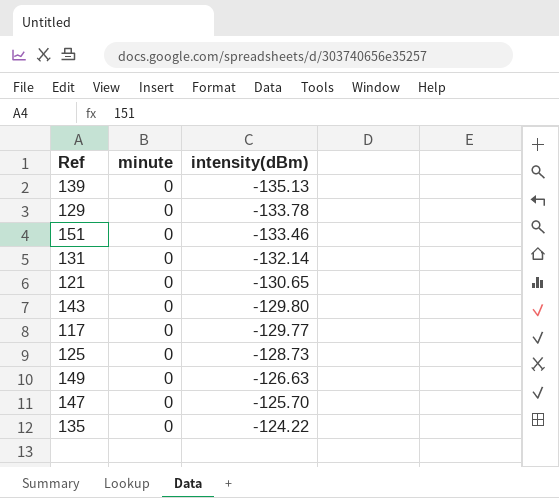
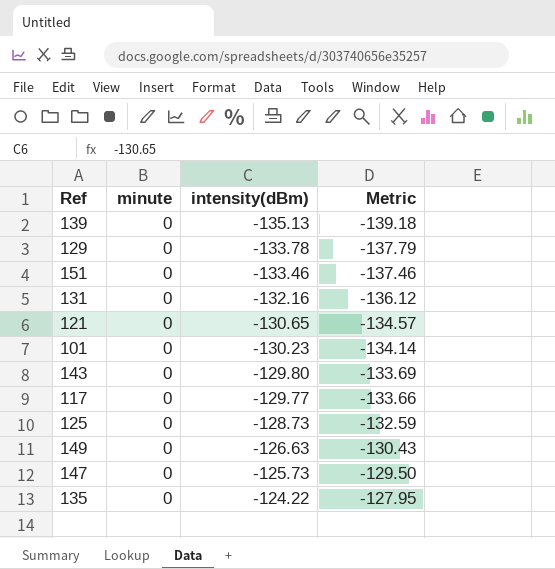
column Metric | formula: none -> [intensity(dBm)] * 1.03
131 | intensity(dBm): -132.14 -> -132.16
row 101: none -> 0 | -130.23 | -134.14
147 | intensity(dBm): -125.70 -> -125.73

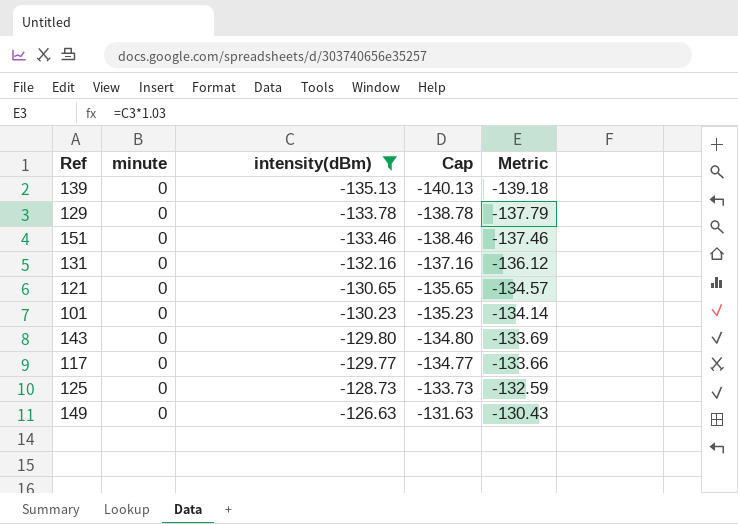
filter: none -> intensity(dBm) <= -126.63
column Cap | formula: none -> [intensity(dBm)] - 5

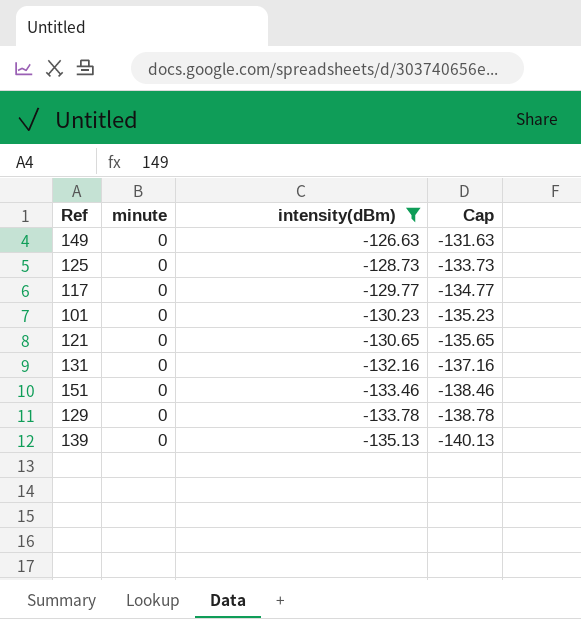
row order: intensity(dBm) ascending -> intensity(dBm) descending
column Metric | formula: [intensity(dBm)] * 1.03 -> none
row 143: 0 | -129.80 | -134.80 | -133.69 -> none

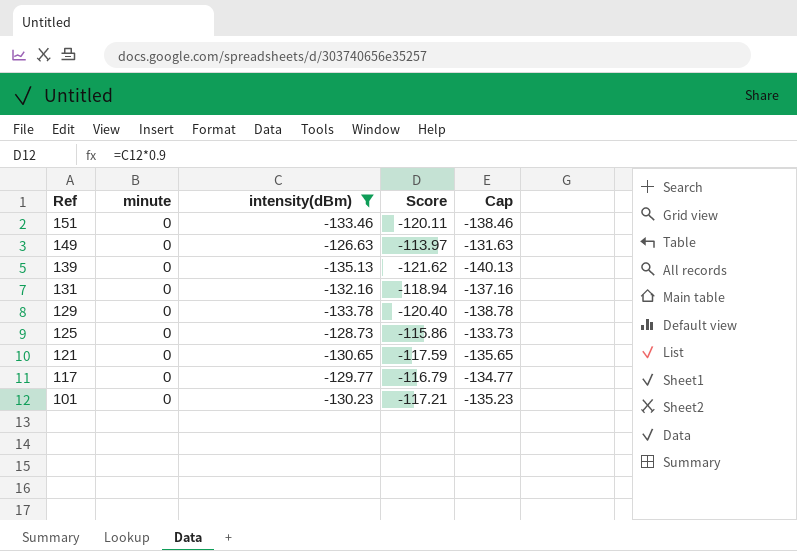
row order: intensity(dBm) descending -> Ref descending
column Score | formula: none -> [intensity(dBm)] * 0.9

